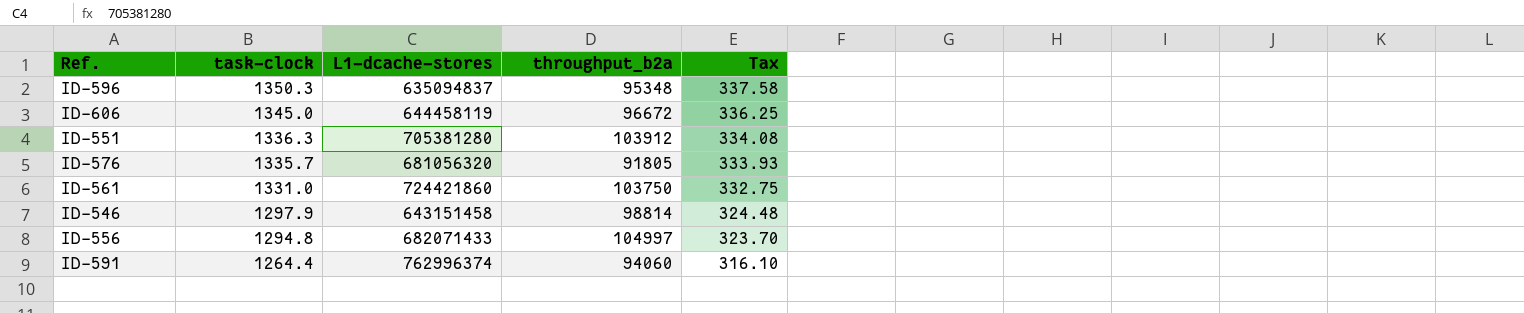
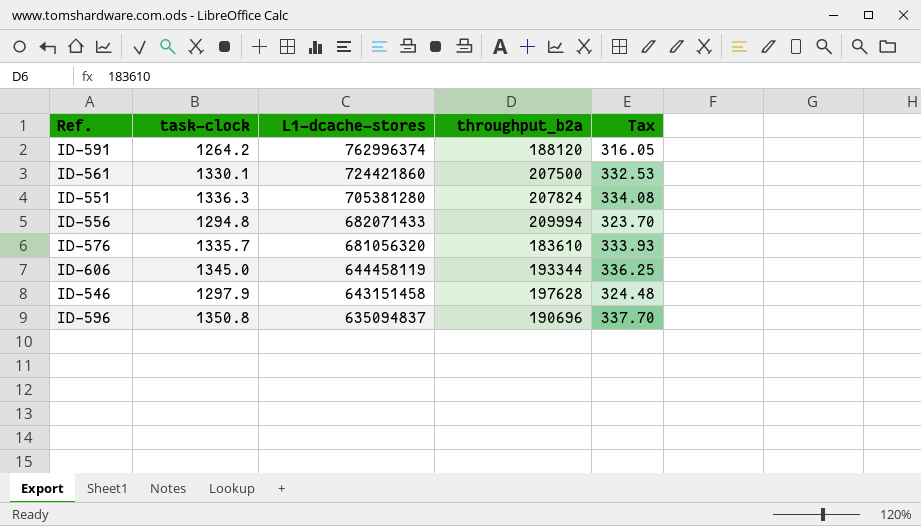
row order: task-clock descending -> L1-dcache-stores descending
ID-591 | task-clock: 1264.4 -> 1264.2
ID-591 | throughput_b2a: 94060 -> 188120
ID-591 | Tax: 316.10 -> 316.05
ID-561 | task-clock: 1331.0 -> 1330.1
ID-561 | throughput_b2a: 103750 -> 207500
ID-561 | Tax: 332.75 -> 332.53
ID-551 | throughput_b2a: 103912 -> 207824
ID-556 | throughput_b2a: 104997 -> 209994
ID-576 | throughput_b2a: 91805 -> 183610
ID-606 | throughput_b2a: 96672 -> 193344
ID-546 | throughput_b2a: 98814 -> 197628
ID-596 | task-clock: 1350.3 -> 1350.8
ID-596 | throughput_b2a: 95348 -> 190696
ID-596 | Tax: 337.58 -> 337.70

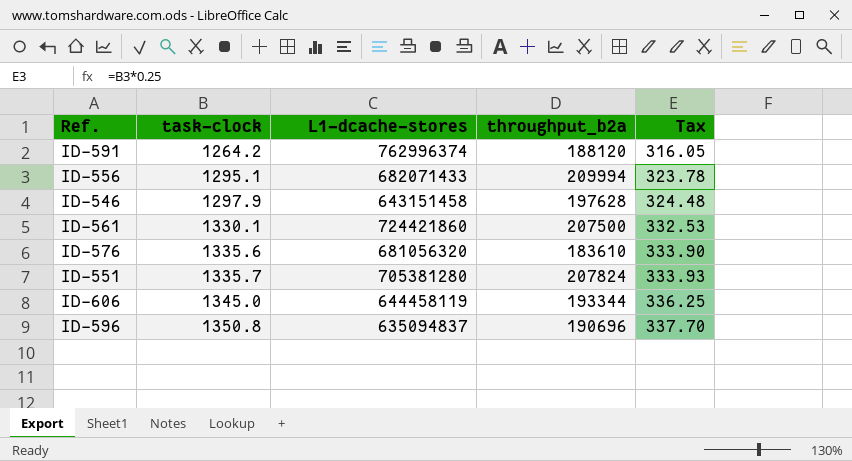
row order: L1-dcache-stores descending -> task-clock ascending
ID-556 | task-clock: 1294.8 -> 1295.1
ID-556 | Tax: 323.70 -> 323.78
ID-576 | task-clock: 1335.7 -> 1335.6
ID-576 | Tax: 333.93 -> 333.90
ID-551 | task-clock: 1336.3 -> 1335.7
ID-551 | Tax: 334.08 -> 333.93

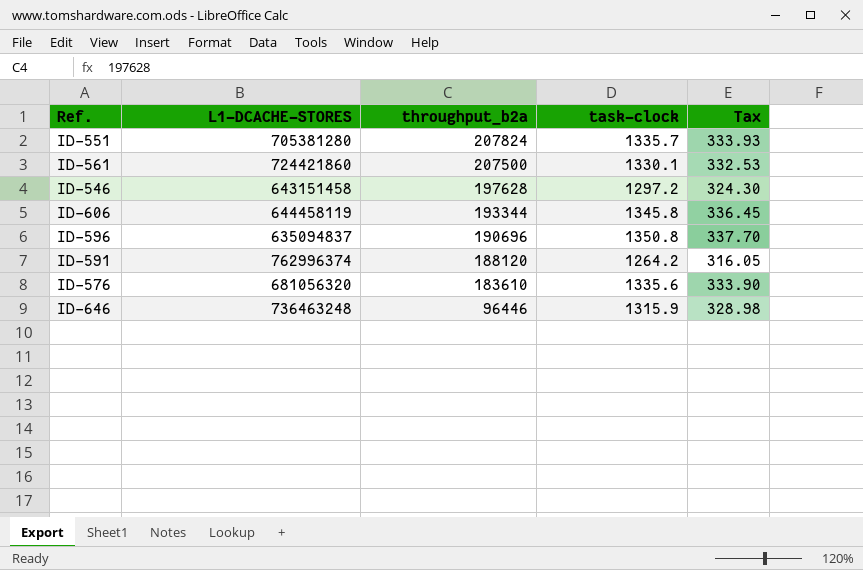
row order: task-clock ascending -> throughput_b2a descending
column name: L1-dcache-stores -> L1-DCACHE-STORES
column task-clock | position: 2 -> 4
row ID-556: 1295.1 | 682071433 | 209994 | 323.78 -> none
ID-546 | task-clock: 1297.9 -> 1297.2
ID-546 | Tax: 324.48 -> 324.30
ID-606 | task-clock: 1345.0 -> 1345.8
ID-606 | Tax: 336.25 -> 336.45
row ID-646: none -> 736463248 | 96446 | 1315.9 | 328.98

